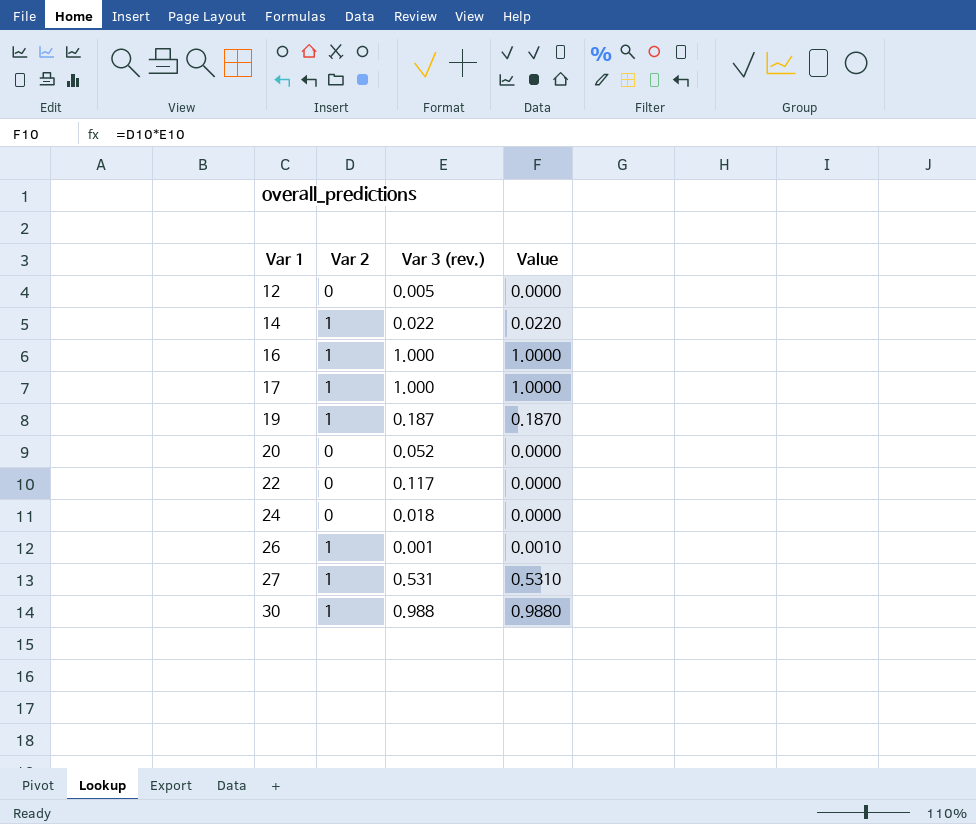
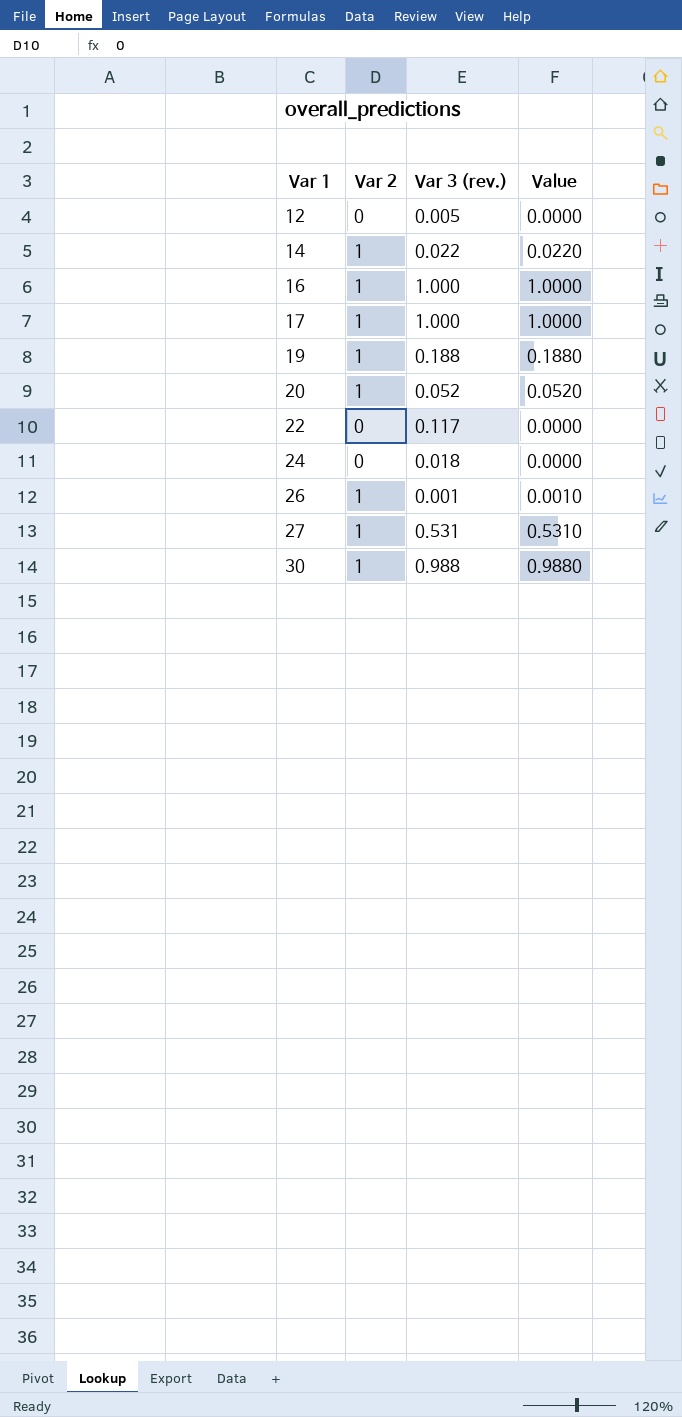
19 | Var 3 (rev.): 0.187 -> 0.188
19 | Value: 0.1870 -> 0.1880
20 | Var 2: 0 -> 1
20 | Value: 0.0000 -> 0.0520

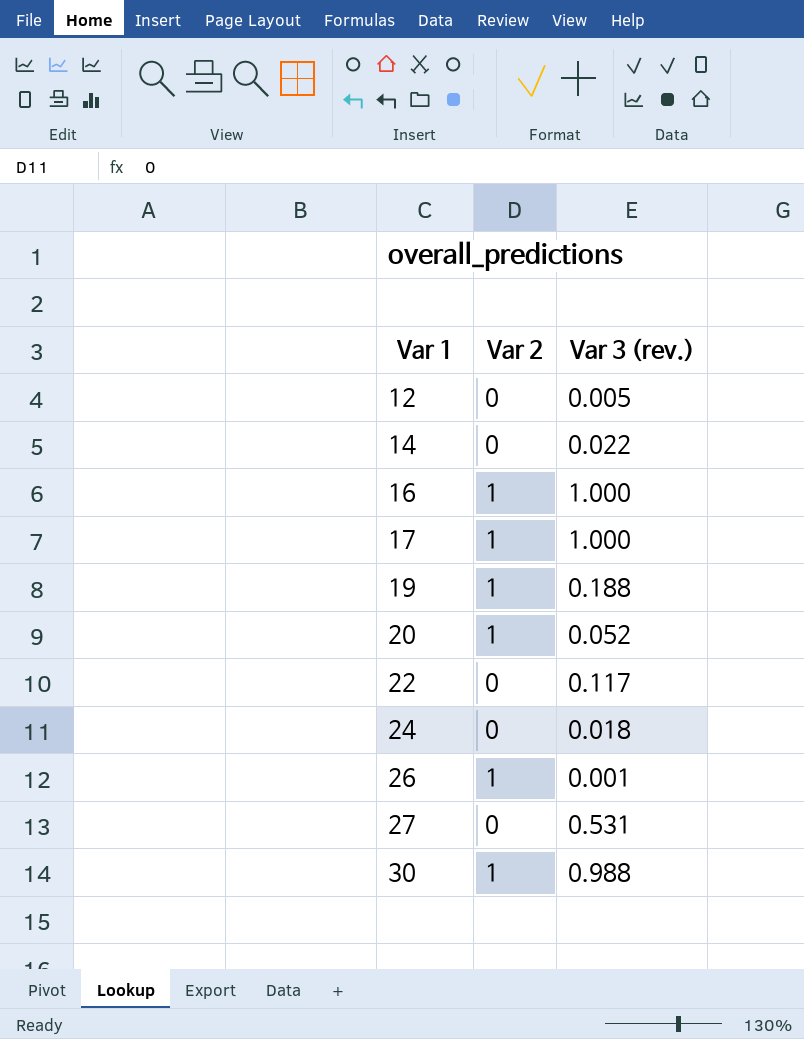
column Value | formula: [Var 2] * [Var 3 (rev.)] -> none
14 | Var 2: 1 -> 0
27 | Var 2: 1 -> 0

